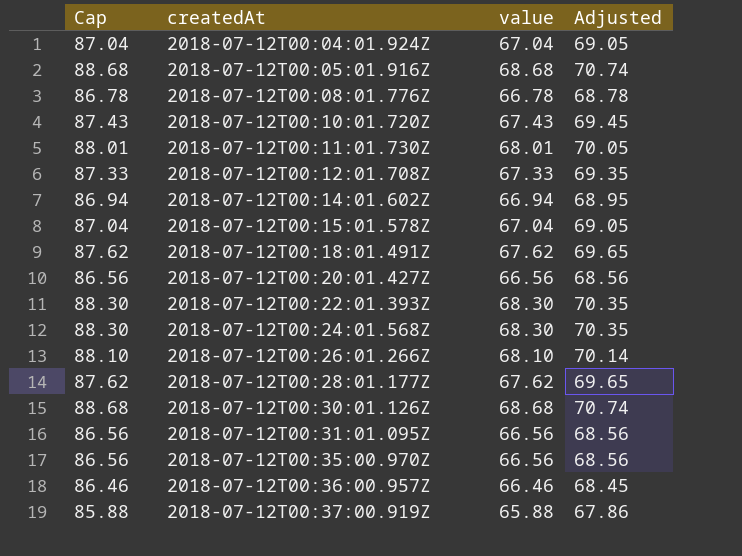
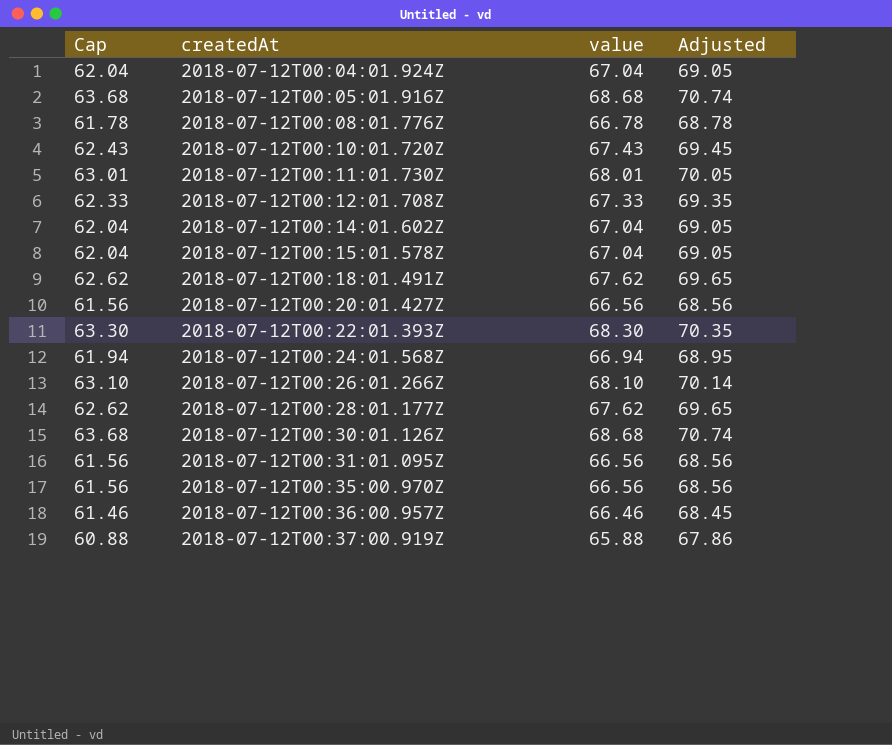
column Cap | formula: [value] + 20 -> [value] - 5
2018-07-12T00:14:01.602Z | value: 66.94 -> 67.04
2018-07-12T00:14:01.602Z | Adjusted: 68.95 -> 69.05
2018-07-12T00:24:01.568Z | value: 68.30 -> 66.94
2018-07-12T00:24:01.568Z | Adjusted: 70.35 -> 68.95

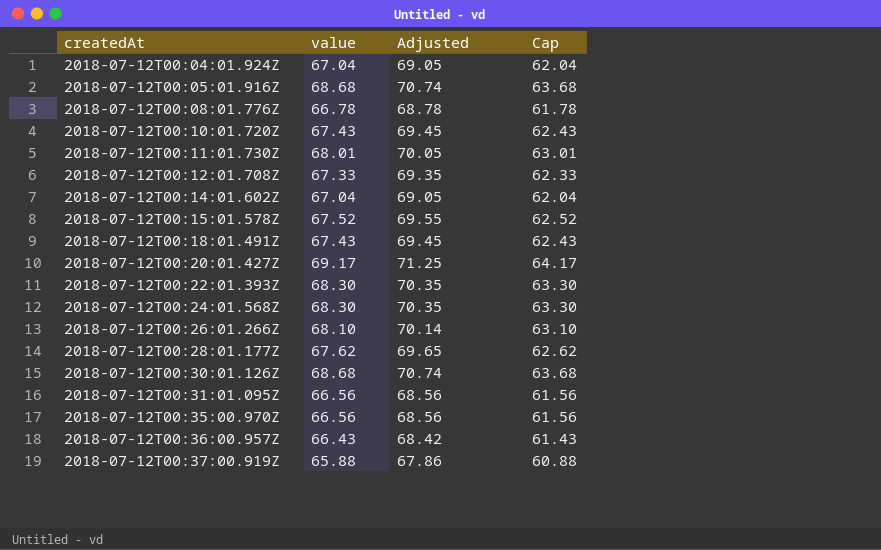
column Cap | position: 1 -> 4
2018-07-12T00:15:01.578Z | value: 67.04 -> 67.52
2018-07-12T00:15:01.578Z | Adjusted: 69.05 -> 69.55
2018-07-12T00:15:01.578Z | Cap: 62.04 -> 62.52
2018-07-12T00:18:01.491Z | value: 67.62 -> 67.43
2018-07-12T00:18:01.491Z | Adjusted: 69.65 -> 69.45
2018-07-12T00:18:01.491Z | Cap: 62.62 -> 62.43
2018-07-12T00:20:01.427Z | value: 66.56 -> 69.17
2018-07-12T00:20:01.427Z | Adjusted: 68.56 -> 71.25
2018-07-12T00:20:01.427Z | Cap: 61.56 -> 64.17
2018-07-12T00:24:01.568Z | value: 66.94 -> 68.30
2018-07-12T00:24:01.568Z | Adjusted: 68.95 -> 70.35
2018-07-12T00:24:01.568Z | Cap: 61.94 -> 63.30
2018-07-12T00:36:00.957Z | value: 66.46 -> 66.43
2018-07-12T00:36:00.957Z | Adjusted: 68.45 -> 68.42
2018-07-12T00:36:00.957Z | Cap: 61.46 -> 61.43

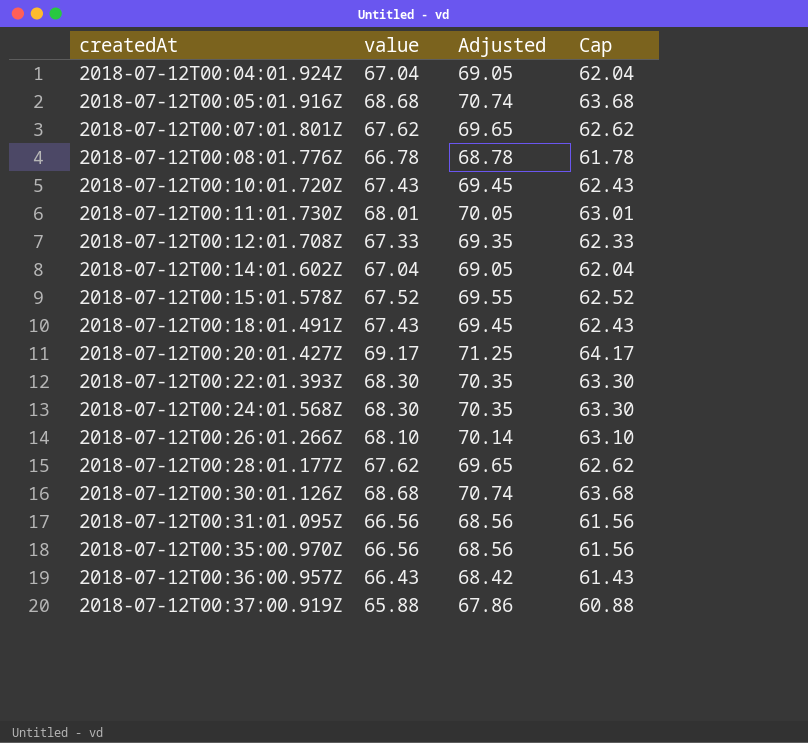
row 2018-07-12T00:07:01.801Z: none -> 67.62 | 69.65 | 62.62

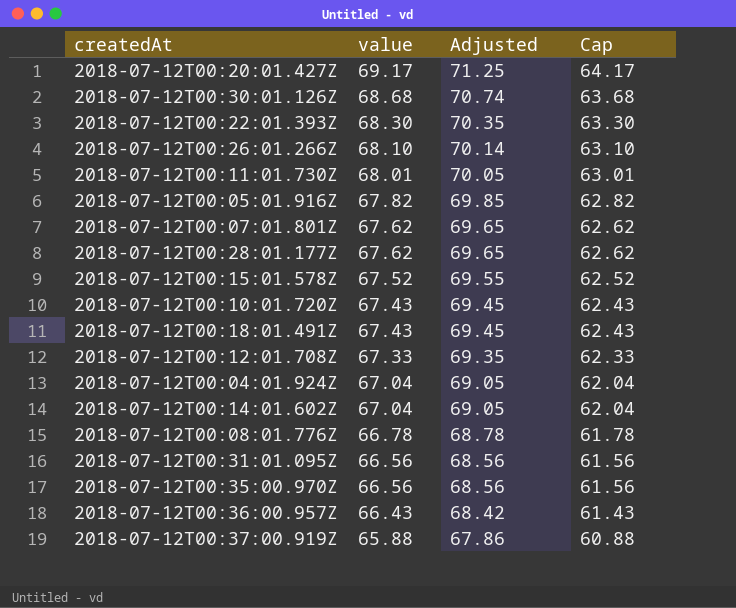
row order: createdAt ascending -> value descending
row 2018-07-12T00:24:01.568Z: 68.30 | 70.35 | 63.30 -> none
2018-07-12T00:05:01.916Z | value: 68.68 -> 67.82
2018-07-12T00:05:01.916Z | Adjusted: 70.74 -> 69.85
2018-07-12T00:05:01.916Z | Cap: 63.68 -> 62.82

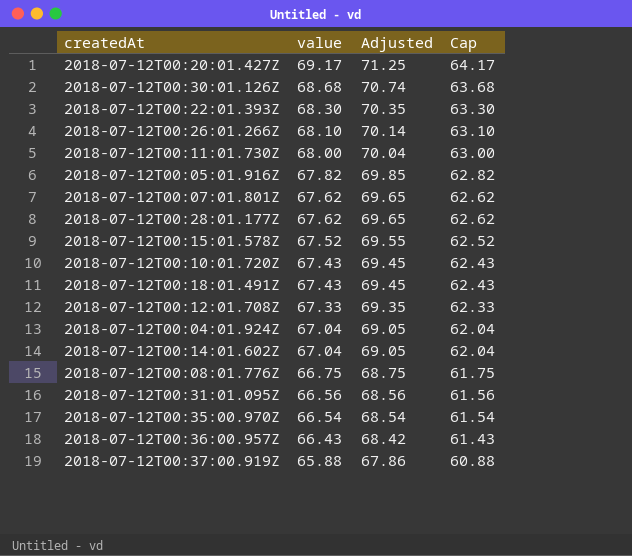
2018-07-12T00:11:01.730Z | value: 68.01 -> 68.00
2018-07-12T00:11:01.730Z | Adjusted: 70.05 -> 70.04
2018-07-12T00:11:01.730Z | Cap: 63.01 -> 63.00
2018-07-12T00:08:01.776Z | value: 66.78 -> 66.75
2018-07-12T00:08:01.776Z | Adjusted: 68.78 -> 68.75
2018-07-12T00:08:01.776Z | Cap: 61.78 -> 61.75
2018-07-12T00:35:00.970Z | value: 66.56 -> 66.54
2018-07-12T00:35:00.970Z | Adjusted: 68.56 -> 68.54
2018-07-12T00:35:00.970Z | Cap: 61.56 -> 61.54

